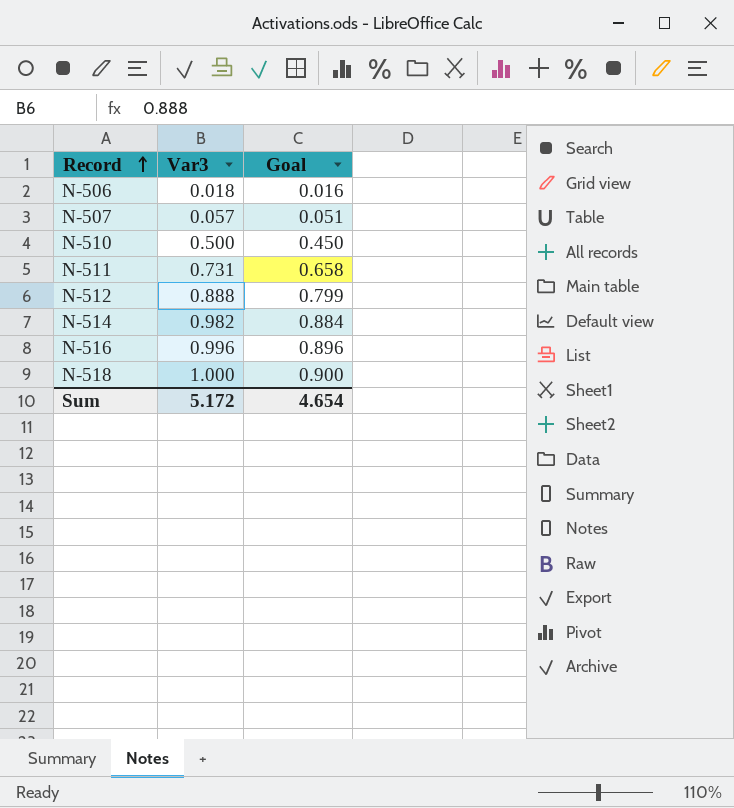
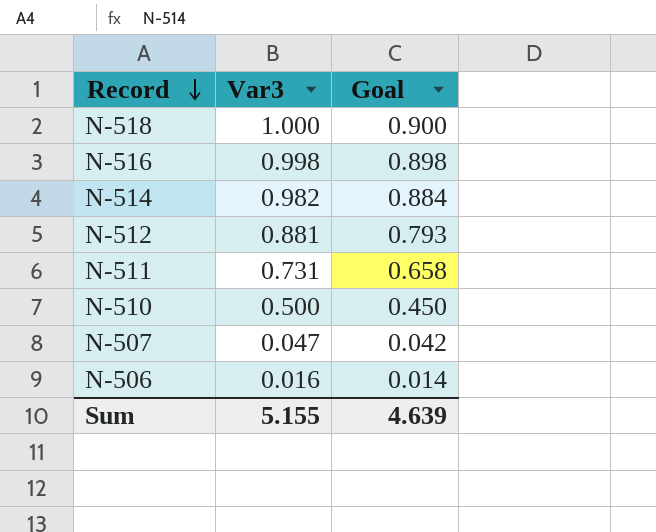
row order: Record ascending -> Record descending
N-516 | Var3: 0.996 -> 0.998
N-516 | Goal: 0.896 -> 0.898
N-512 | Var3: 0.888 -> 0.881
N-512 | Goal: 0.799 -> 0.793
N-507 | Var3: 0.057 -> 0.047
N-507 | Goal: 0.051 -> 0.042
N-506 | Var3: 0.018 -> 0.016
N-506 | Goal: 0.016 -> 0.014
Sum | Var3: 5.172 -> 5.155
Sum | Goal: 4.654 -> 4.639

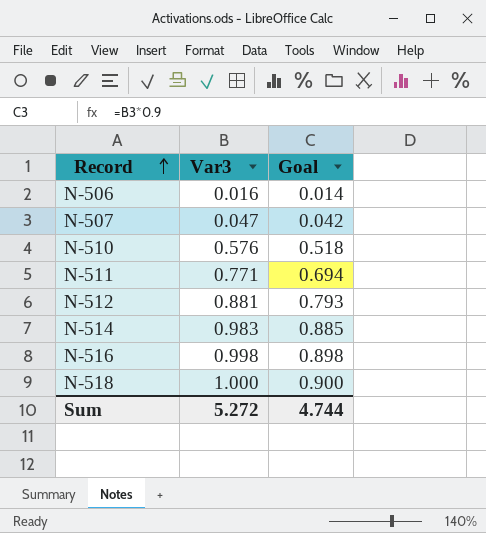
row order: Record descending -> Record ascending
N-510 | Var3: 0.500 -> 0.576
N-510 | Goal: 0.450 -> 0.518
N-511 | Var3: 0.731 -> 0.771
N-511 | Goal: 0.658 -> 0.694
N-514 | Var3: 0.982 -> 0.983
N-514 | Goal: 0.884 -> 0.885
Sum | Var3: 5.155 -> 5.272
Sum | Goal: 4.639 -> 4.744

